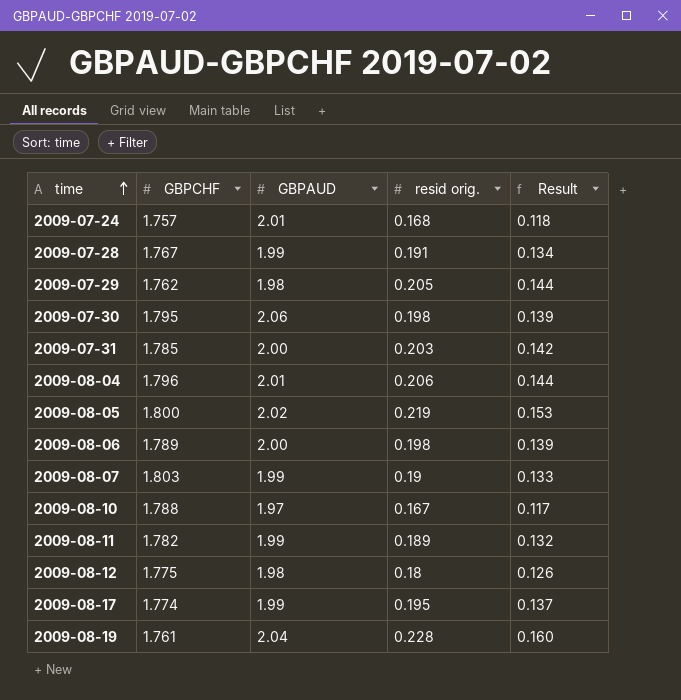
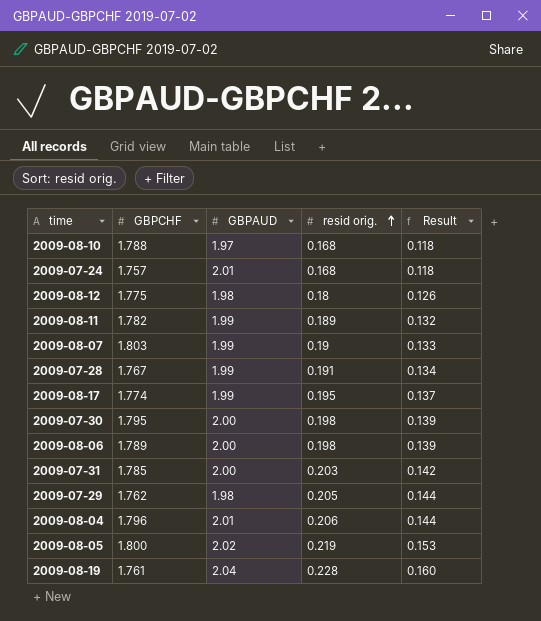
row order: time ascending -> resid orig. ascending
2009-08-10 | resid orig.: 0.167 -> 0.168
2009-08-10 | Result: 0.117 -> 0.118
2009-07-30 | GBPAUD: 2.06 -> 2.00

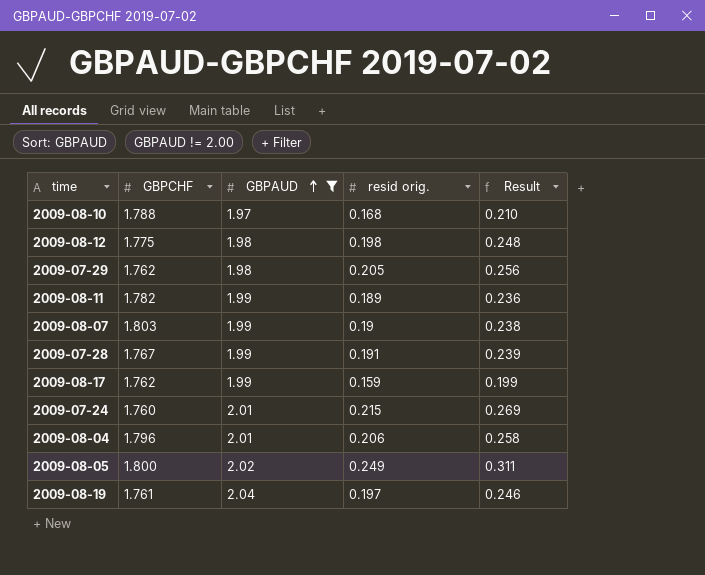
filter: none -> GBPAUD != 2.00
row order: resid orig. ascending -> GBPAUD ascending
column Result | formula: [resid orig.] * 0.7 -> [resid orig.] * 1.25
2009-08-12 | resid orig.: 0.18 -> 0.198
2009-08-17 | GBPCHF: 1.774 -> 1.762
2009-08-17 | resid orig.: 0.195 -> 0.159
2009-07-24 | GBPCHF: 1.757 -> 1.760
2009-07-24 | resid orig.: 0.168 -> 0.215
2009-08-05 | resid orig.: 0.219 -> 0.249
2009-08-19 | resid orig.: 0.228 -> 0.197

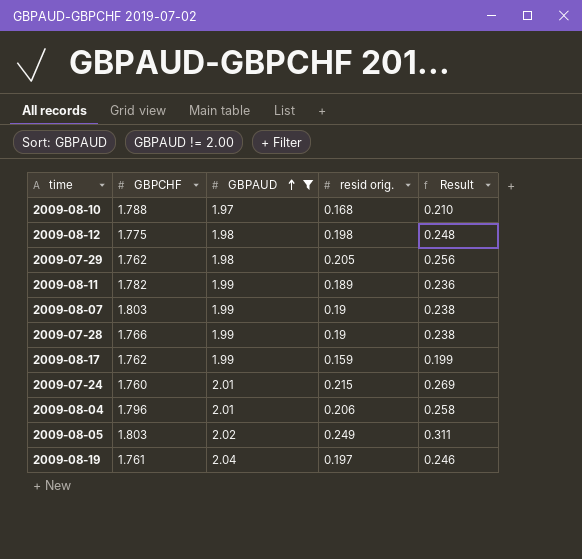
2009-07-28 | GBPCHF: 1.767 -> 1.766
2009-07-28 | resid orig.: 0.191 -> 0.19
2009-07-28 | Result: 0.239 -> 0.238
2009-08-05 | GBPCHF: 1.800 -> 1.803

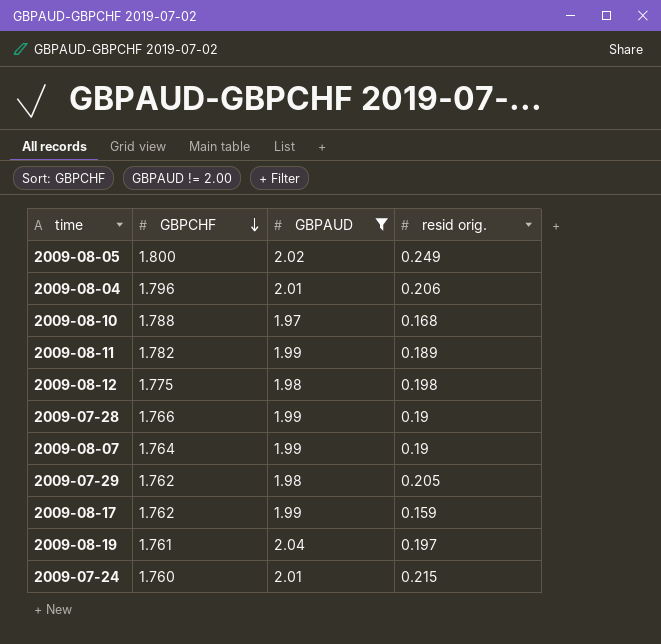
row order: GBPAUD ascending -> GBPCHF descending
column Result | formula: [resid orig.] * 1.25 -> none
2009-08-05 | GBPCHF: 1.803 -> 1.800
2009-08-07 | GBPCHF: 1.803 -> 1.764

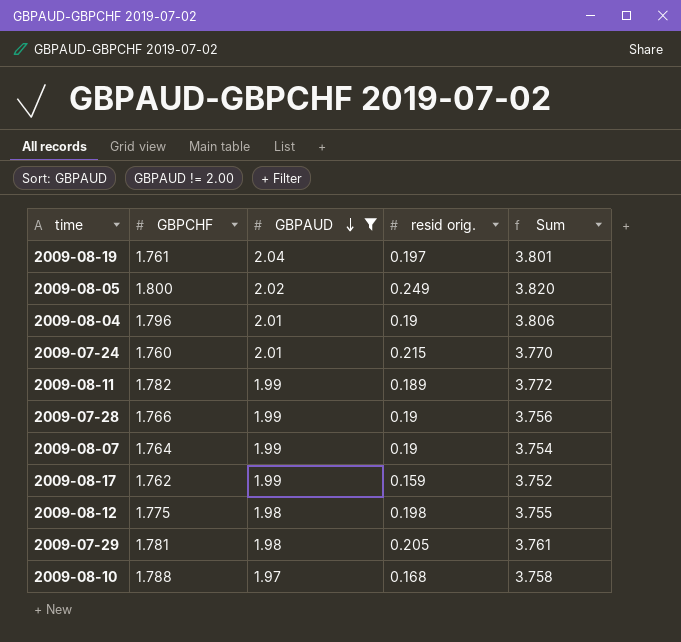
row order: GBPCHF descending -> GBPAUD descending
column Sum | formula: none -> [GBPCHF] + [GBPAUD]
2009-08-04 | resid orig.: 0.206 -> 0.19
2009-07-29 | GBPCHF: 1.762 -> 1.781

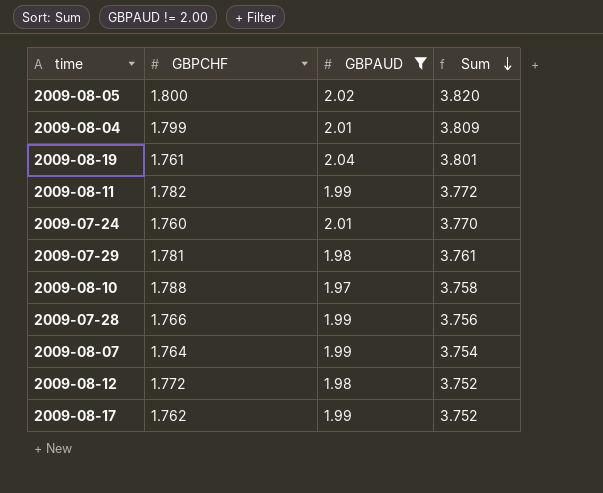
row order: GBPAUD descending -> Sum descending
column resid orig. | position: 4 -> none
2009-08-04 | GBPCHF: 1.796 -> 1.799
2009-08-04 | Sum: 3.806 -> 3.809
2009-08-12 | GBPCHF: 1.775 -> 1.772
2009-08-12 | Sum: 3.755 -> 3.752

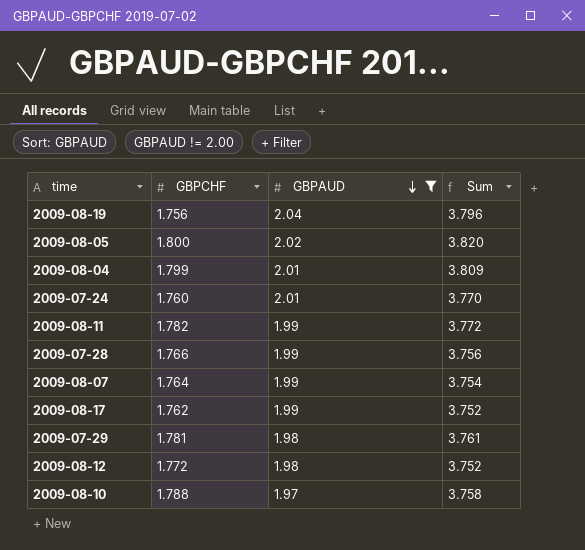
row order: Sum descending -> GBPAUD descending
2009-08-19 | GBPCHF: 1.761 -> 1.756
2009-08-19 | Sum: 3.801 -> 3.796

